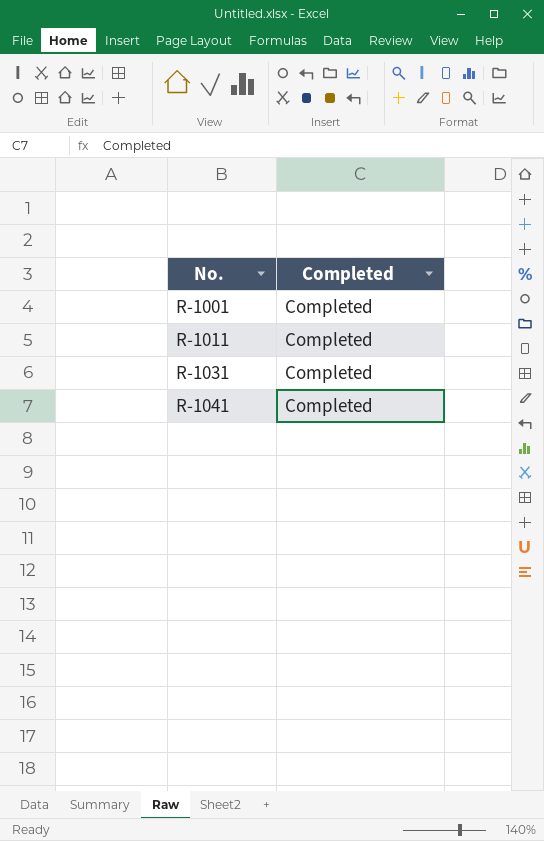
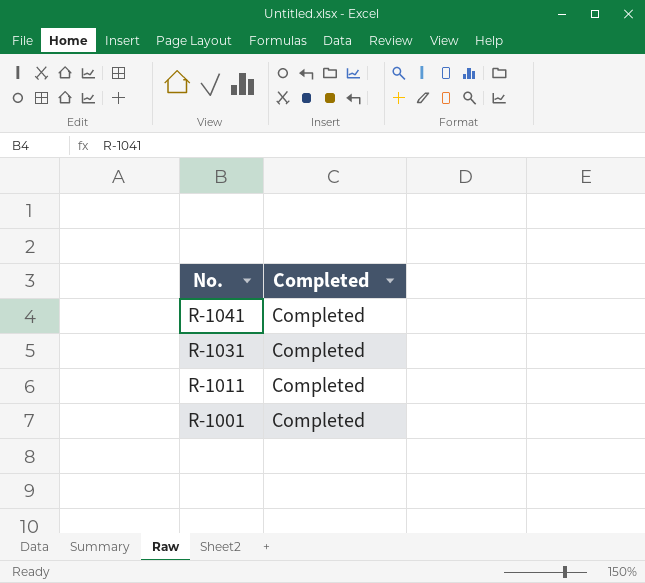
row order: No. ascending -> No. descending

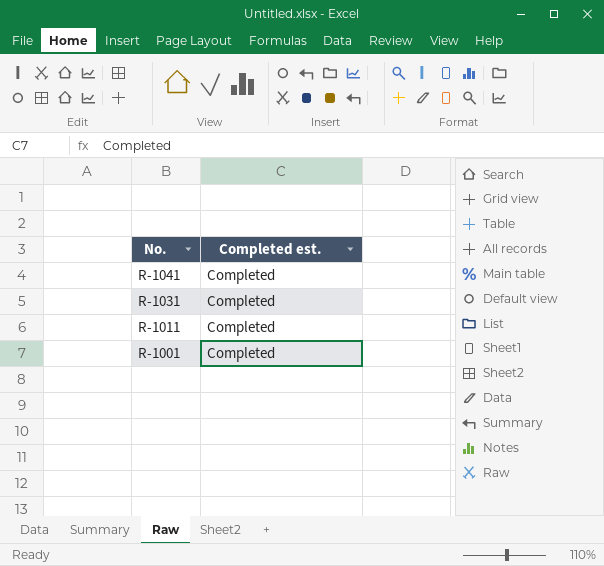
column name: Completed -> Completed est.

